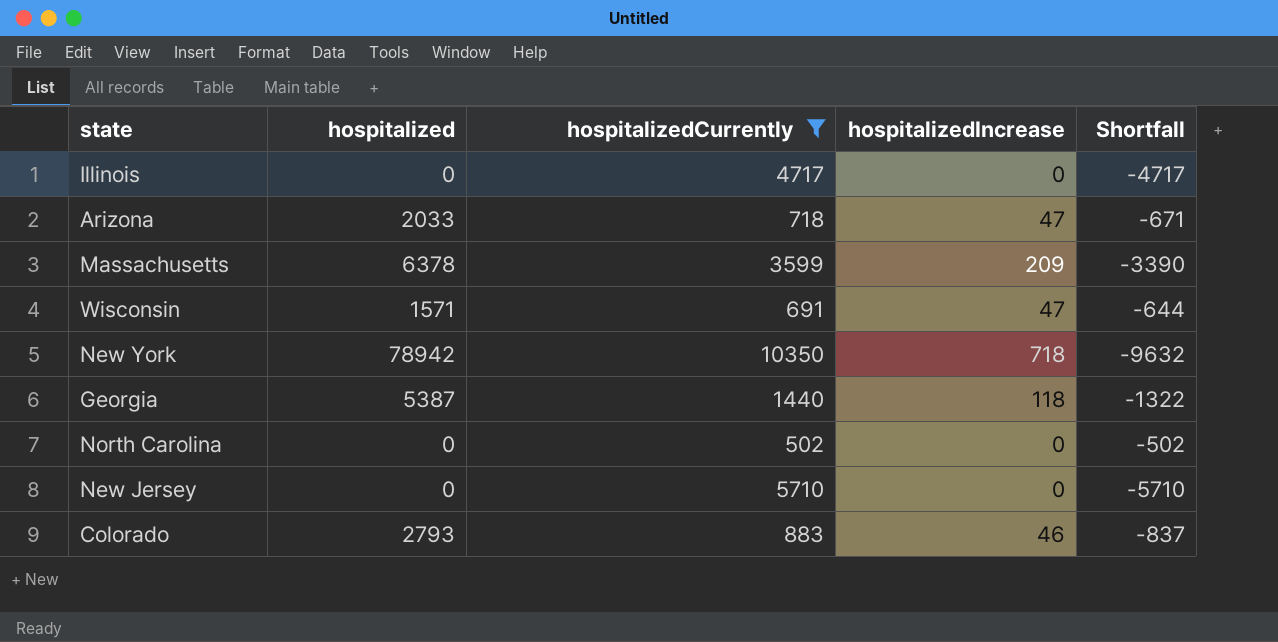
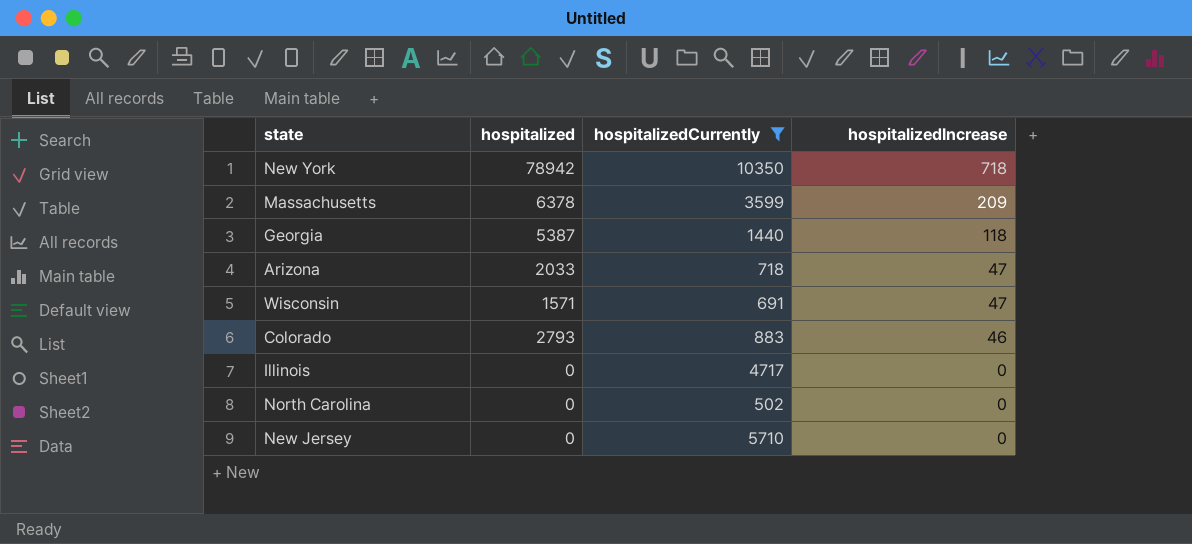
row order: none -> hospitalizedIncrease descending
column Shortfall | formula: [hospitalizedIncrease] - [hospitalizedCurrently] -> none

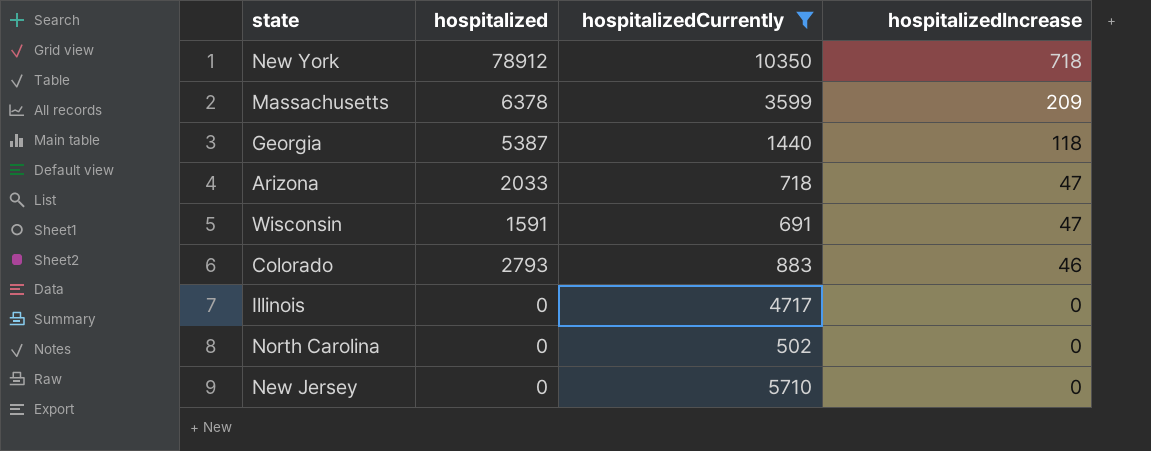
New York | hospitalized: 78942 -> 78912
Wisconsin | hospitalized: 1571 -> 1591

